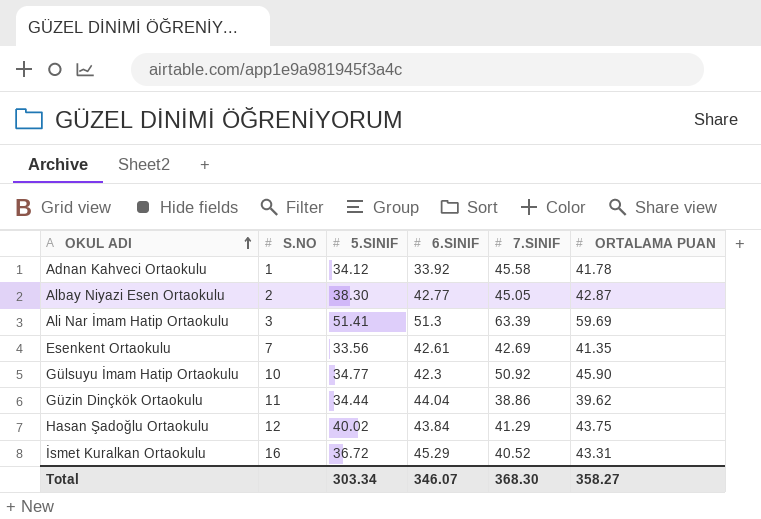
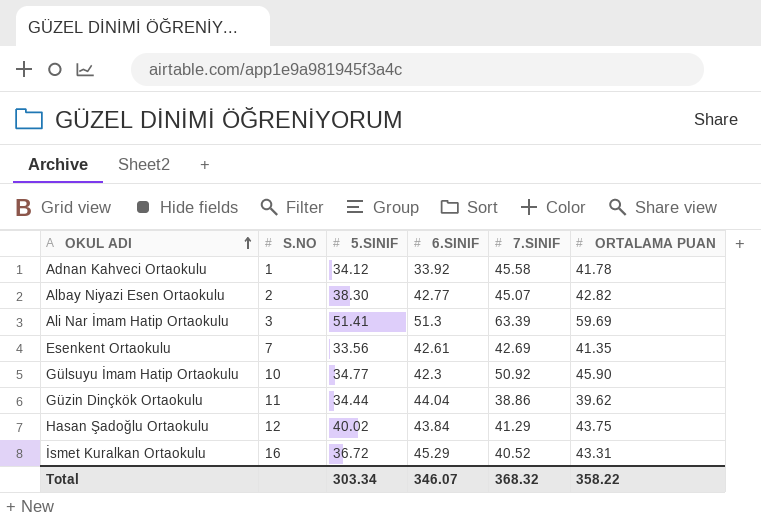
Albay Niyazi Esen Ortaokulu | 7.SINIF: 45.05 -> 45.07
Albay Niyazi Esen Ortaokulu | ORTALAMA PUAN: 42.87 -> 42.82
Total | 7.SINIF: 368.30 -> 368.32
Total | ORTALAMA PUAN: 358.27 -> 358.22

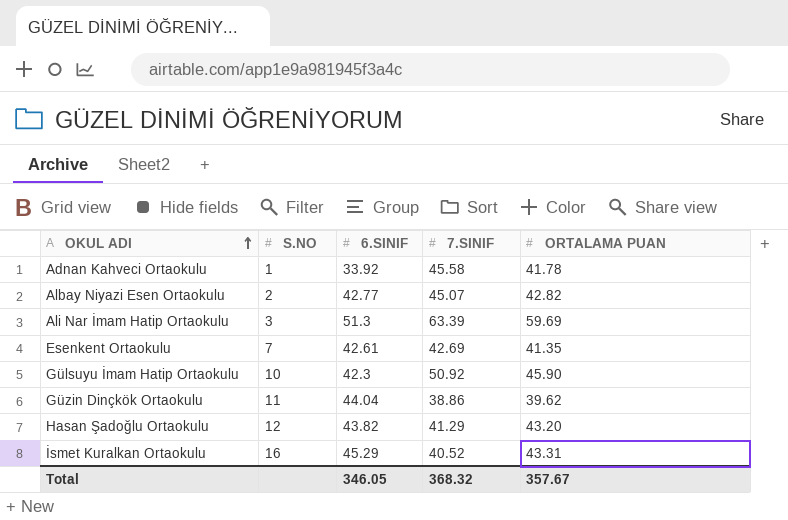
column 5.SINIF | position: 3 -> none
Hasan Şadoğlu Ortaokulu | 6.SINIF: 43.84 -> 43.82
Hasan Şadoğlu Ortaokulu | ORTALAMA PUAN: 43.75 -> 43.20
Total | 6.SINIF: 346.07 -> 346.05
Total | ORTALAMA PUAN: 358.22 -> 357.67

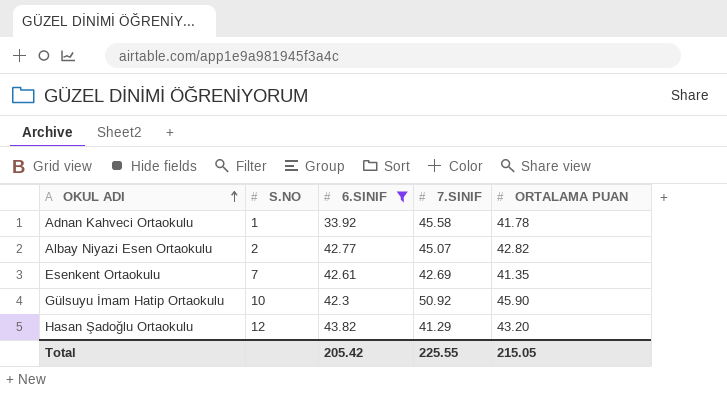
filter: none -> 6.SINIF <= 43.82
Total | 6.SINIF: 346.05 -> 205.42
Total | 7.SINIF: 368.32 -> 225.55
Total | ORTALAMA PUAN: 357.67 -> 215.05

